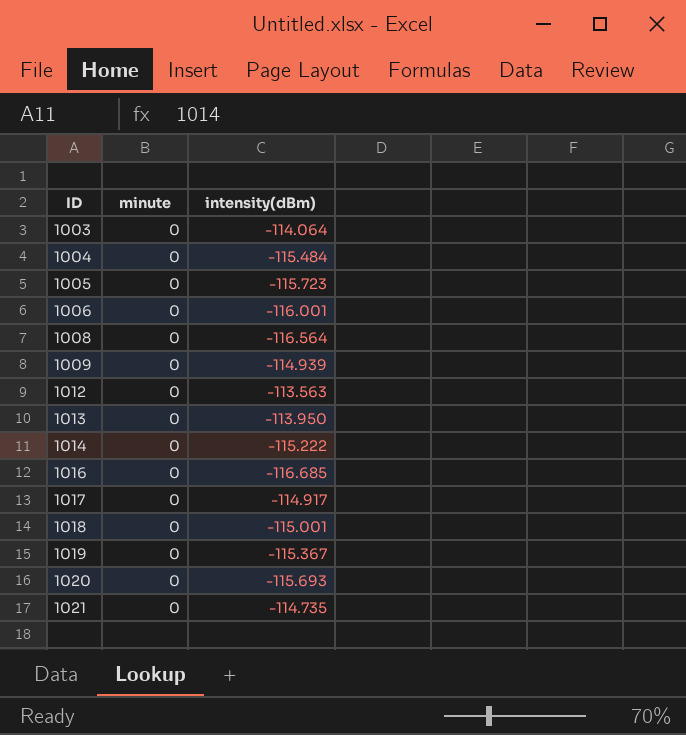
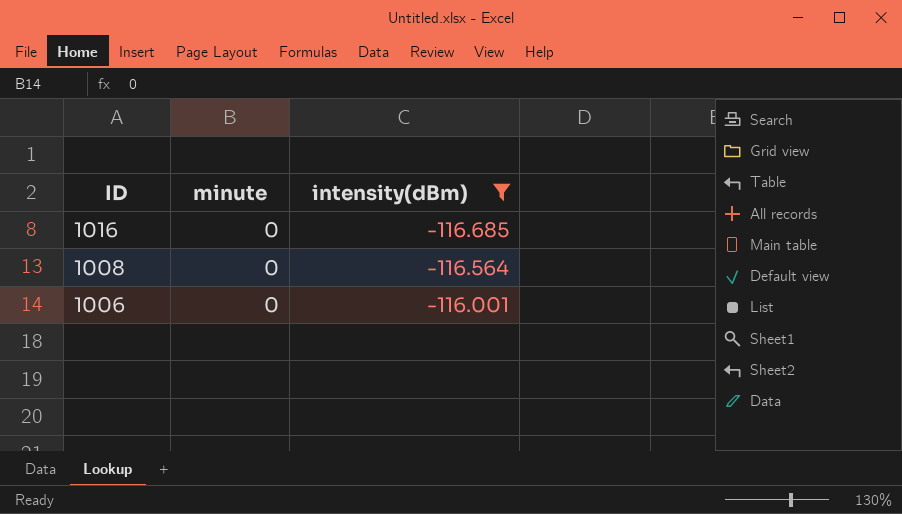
filter: none -> intensity(dBm) <= -116.001
row order: ID ascending -> ID descending

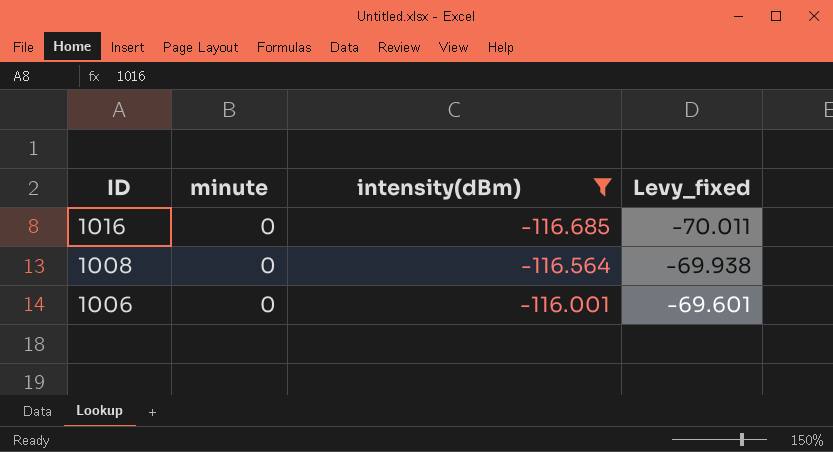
column Levy_fixed | formula: none -> [intensity(dBm)] * 0.6

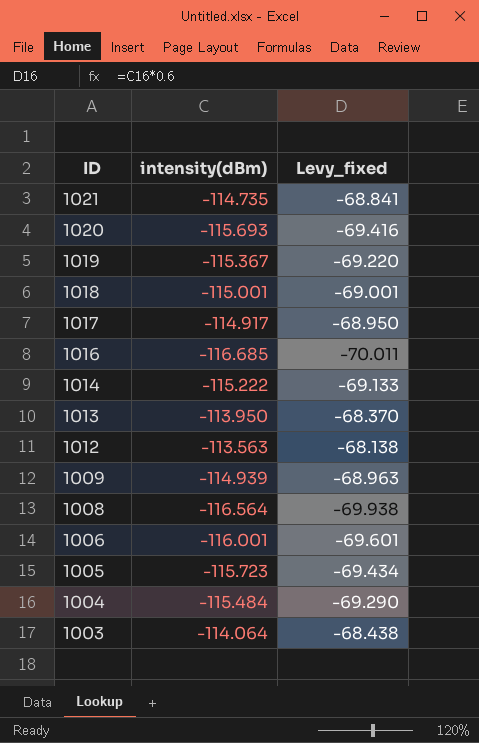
filter: intensity(dBm) <= -116.001 -> none
column minute | position: 2 -> none

